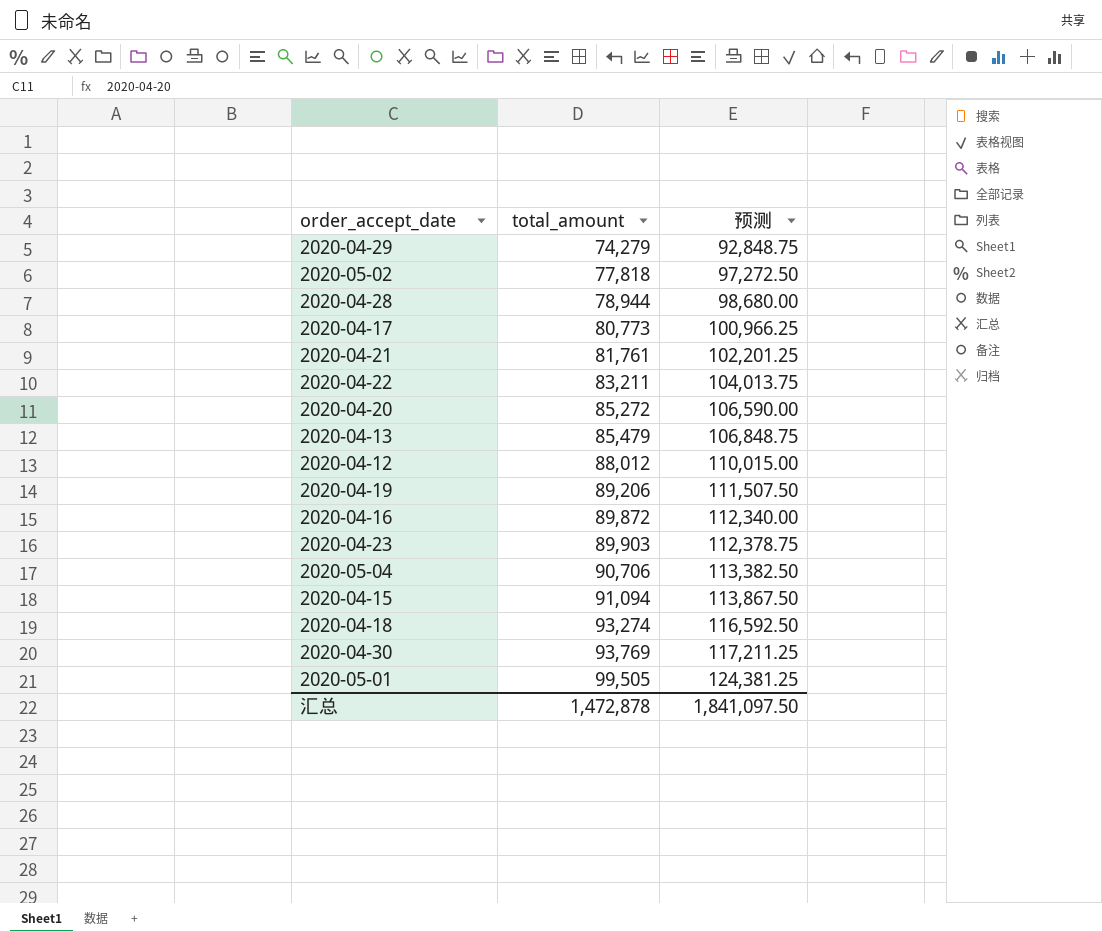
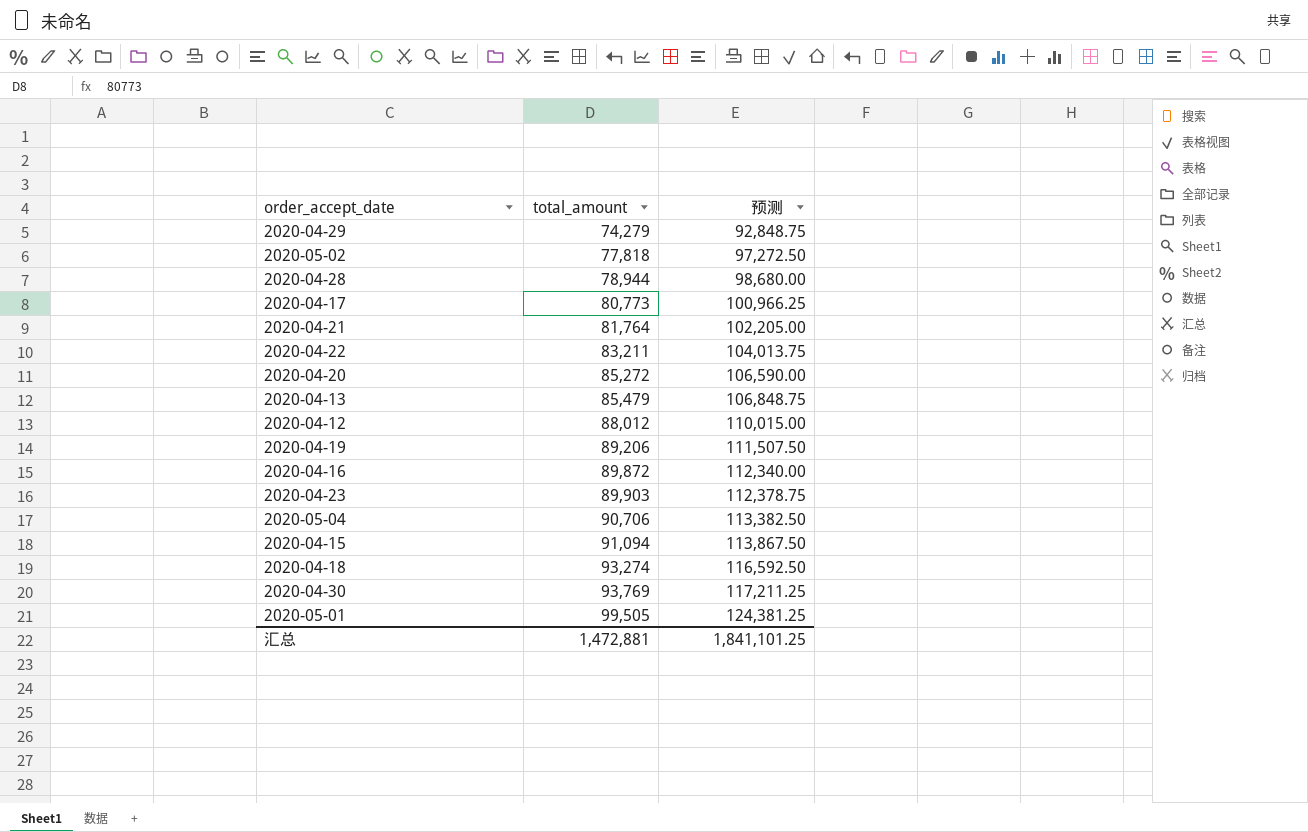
2020-04-21 | total_amount: 81,761 -> 81,764
2020-04-21 | 预测: 102,201.25 -> 102,205.00
汇总 | total_amount: 1,472,878 -> 1,472,881
汇总 | 预测: 1,841,097.50 -> 1,841,101.25

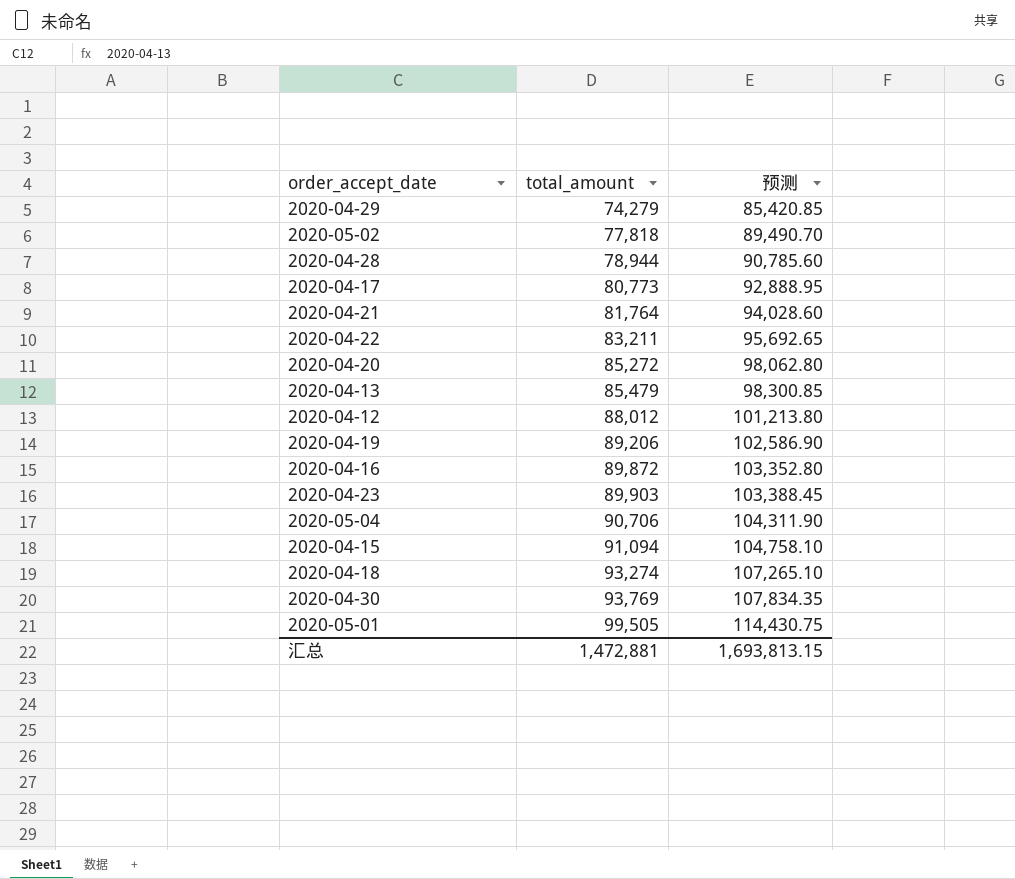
column 预测 | formula: [total_amount] * 1.25 -> [total_amount] * 1.15
汇总 | 预测: 1,841,101.25 -> 1,693,813.15

